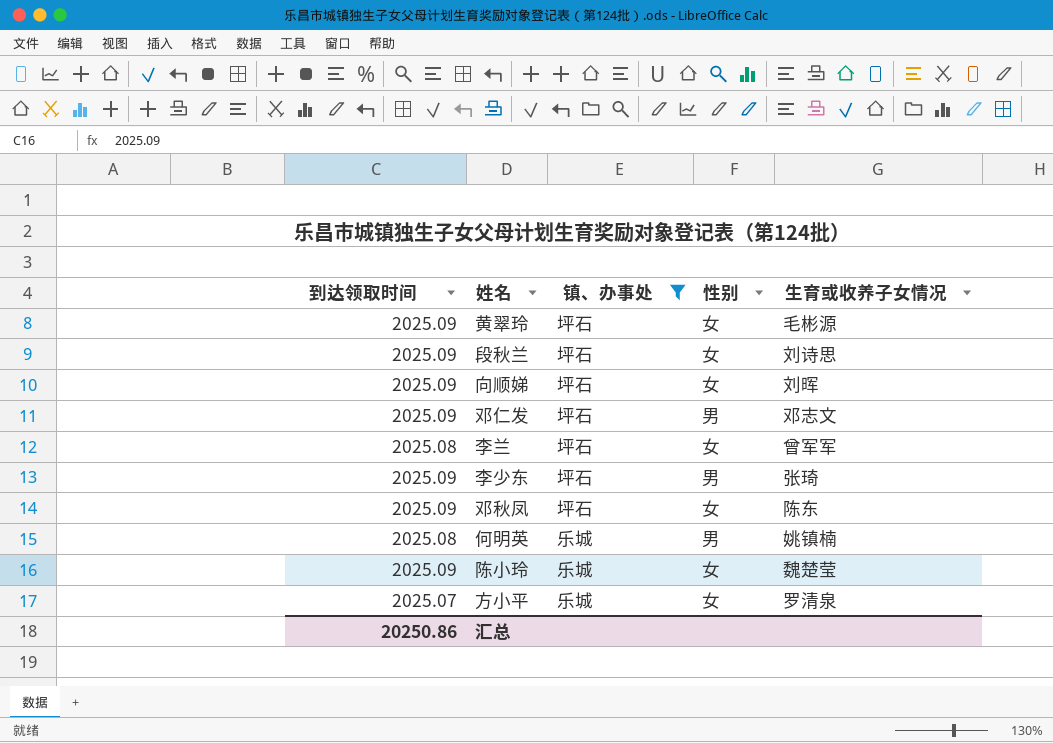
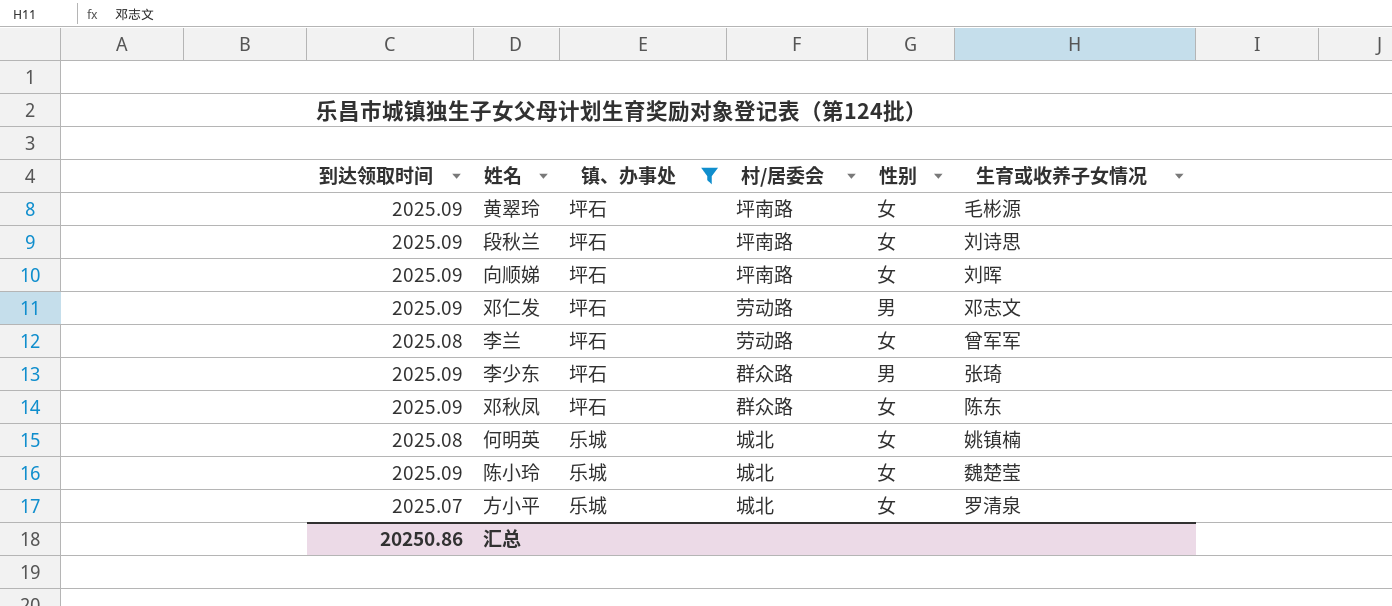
column 村/居委会 | position: none -> 4
何明英 | 性别: 男 -> 女

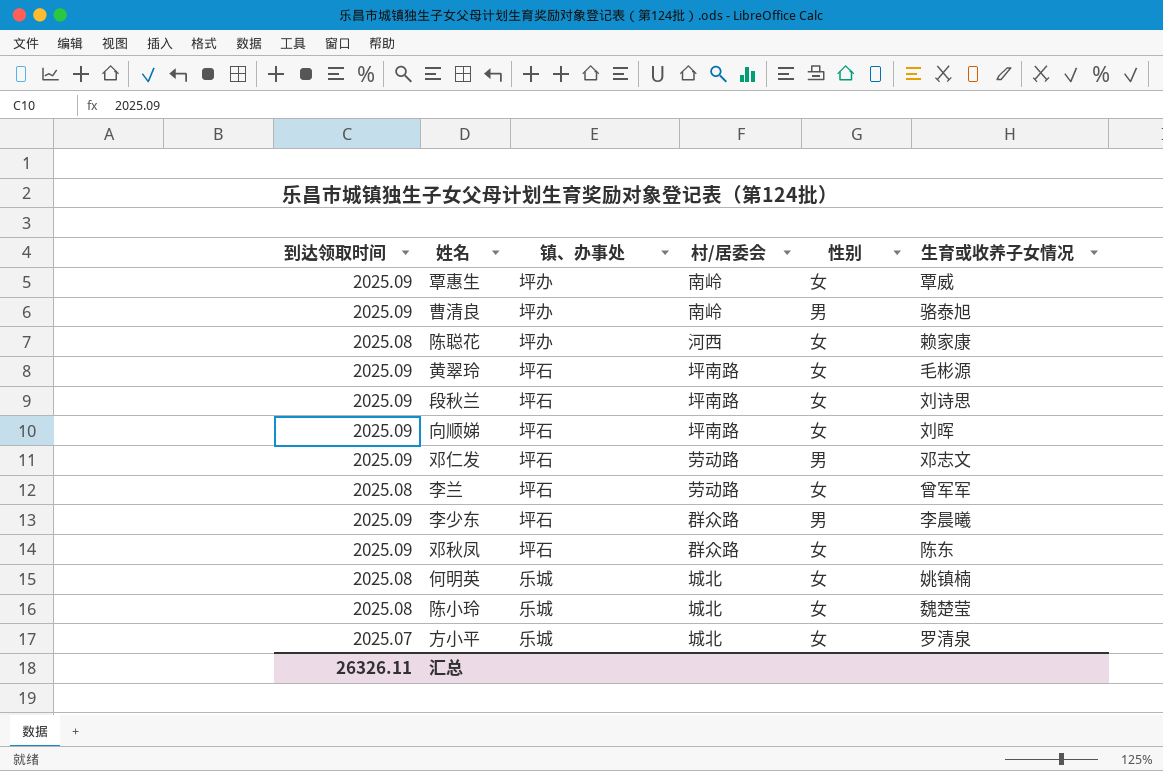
filter: 镇、办事处 != 坪办 -> none
李少东 | 生育或收养子女情况: 张琦 -> 李晨曦
陈小玲 | 到达领取时间: 2025.09 -> 2025.08
汇总 | 到达领取时间: 20250.86 -> 26326.11

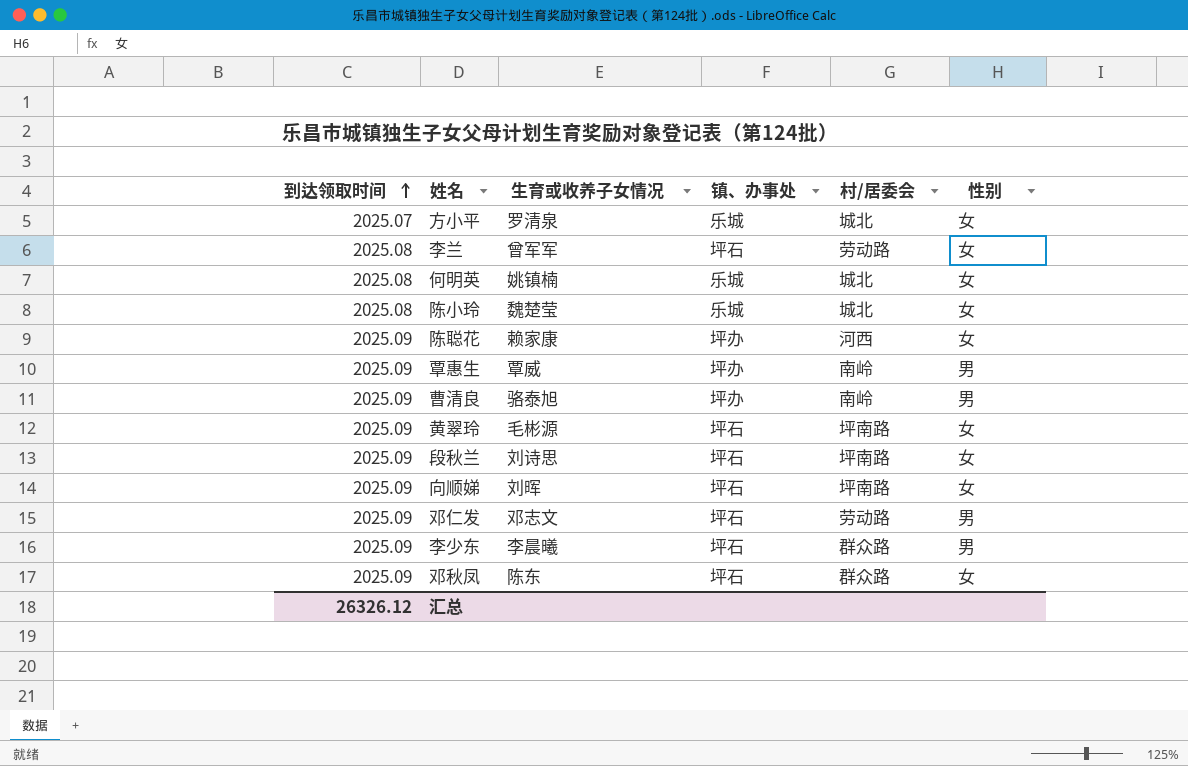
row order: none -> 到达领取时间 ascending
column 生育或收养子女情况 | position: 6 -> 3
陈聪花 | 到达领取时间: 2025.08 -> 2025.09
覃惠生 | 性别: 女 -> 男
汇总 | 到达领取时间: 26326.11 -> 26326.12

